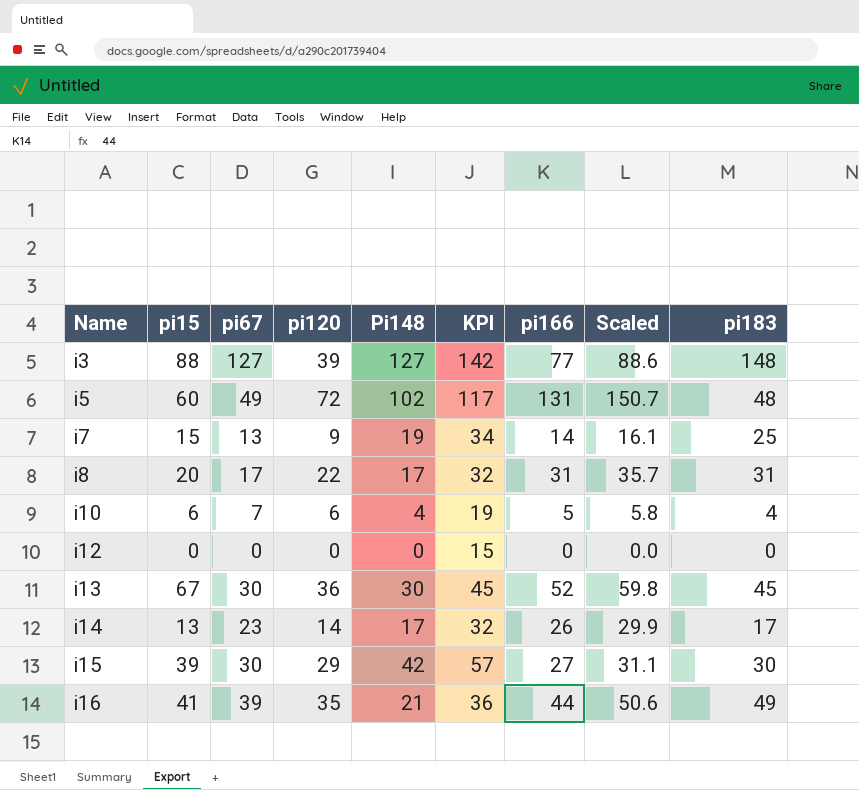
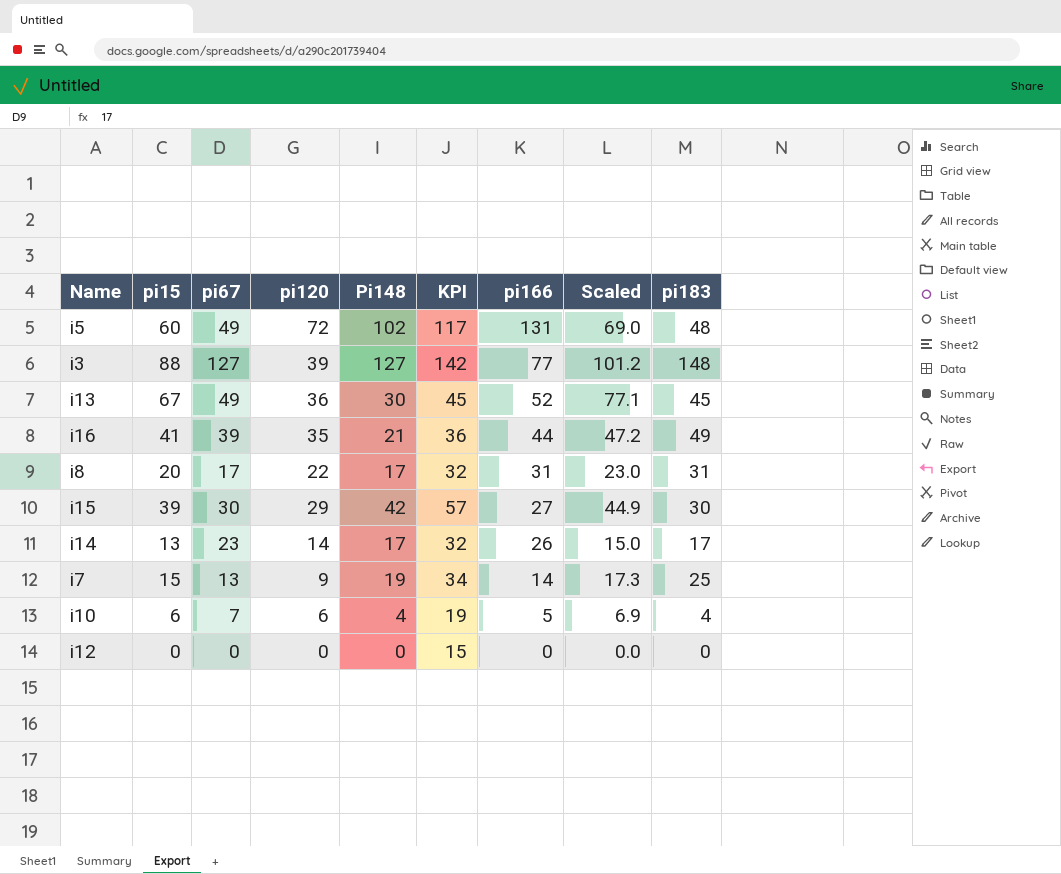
row order: Name ascending -> pi166 descending
column Scaled | formula: [pi166] * 1.15 -> [pi15] * 1.15
i13 | pi67: 30 -> 49

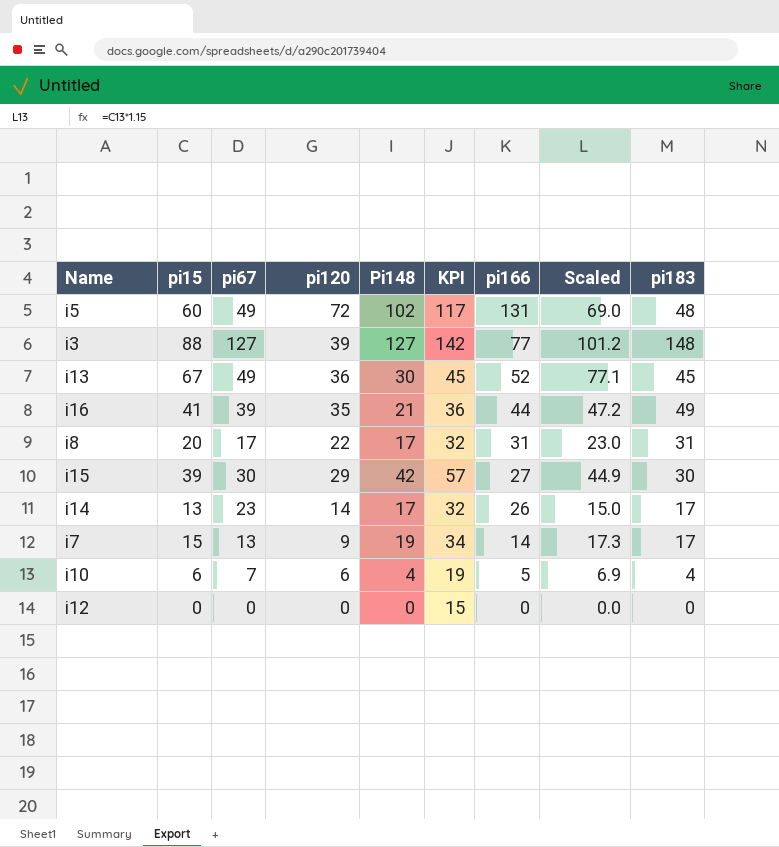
i7 | pi183: 25 -> 17

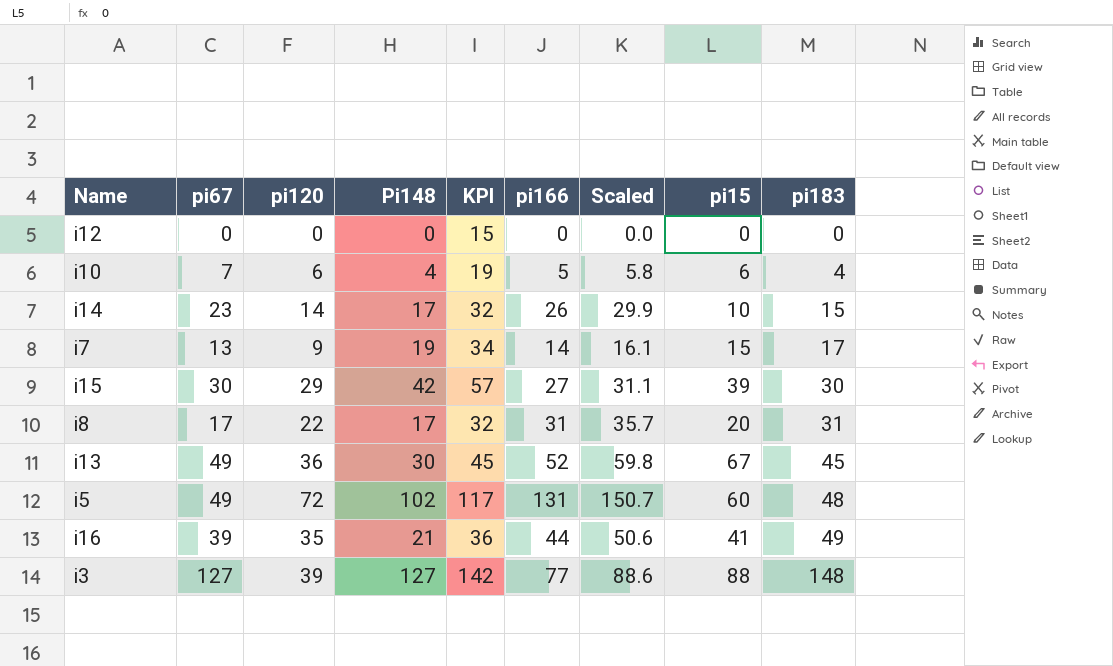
row order: pi166 descending -> pi183 ascending
column Scaled | formula: [pi15] * 1.15 -> [pi166] * 1.15
column pi15 | position: 2 -> 8
i14 | pi15: 13 -> 10
i14 | pi183: 17 -> 15

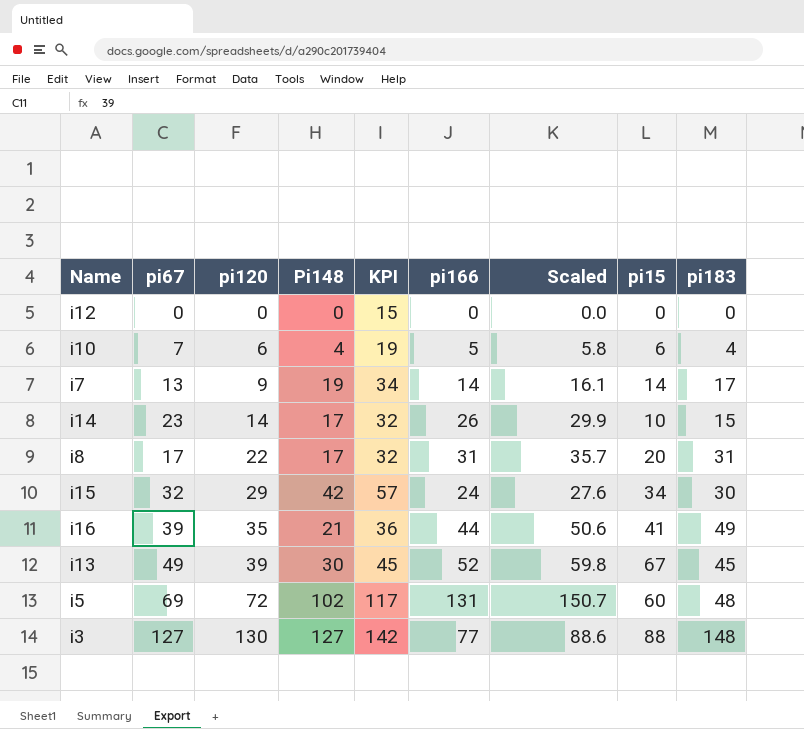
row order: pi183 ascending -> pi120 ascending
i7 | pi15: 15 -> 14
i15 | pi67: 30 -> 32
i15 | pi166: 27 -> 24
i15 | Scaled: 31.1 -> 27.6
i15 | pi15: 39 -> 34
i13 | pi120: 36 -> 39
i5 | pi67: 49 -> 69
i3 | pi120: 39 -> 130

